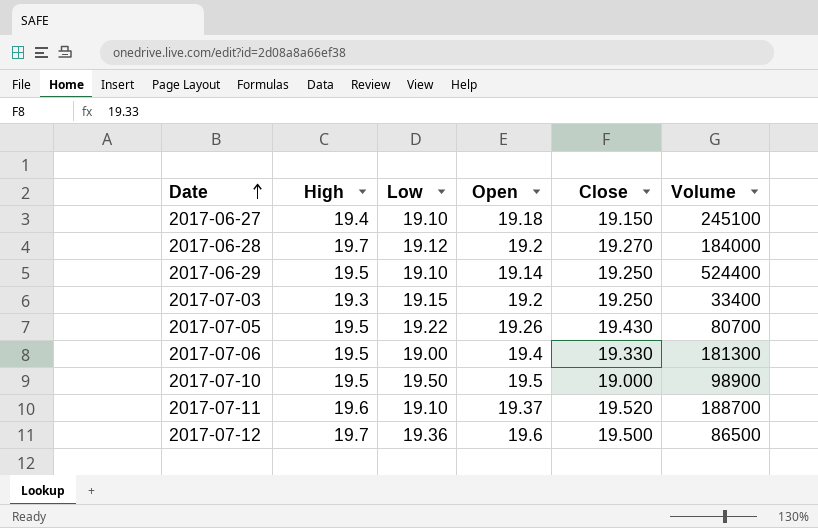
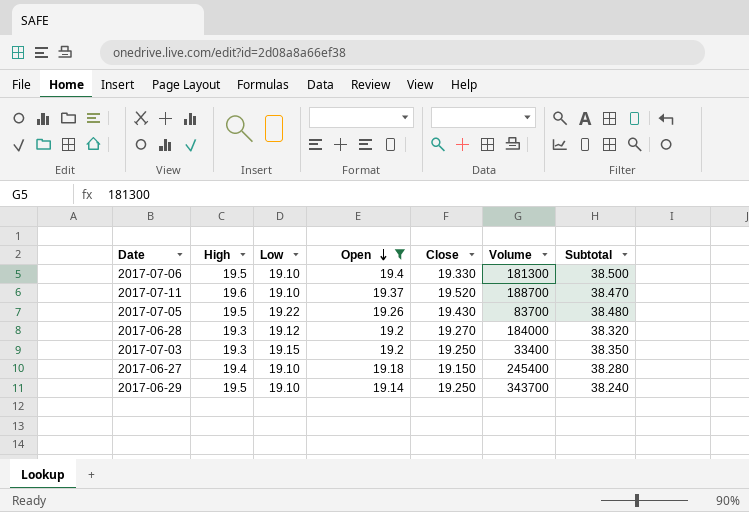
filter: none -> Open <= 19.4
row order: Date ascending -> Open descending
column Subtotal | formula: none -> [Low] + [Open]
2017-07-06 | Low: 19.00 -> 19.10
2017-07-05 | Volume: 80700 -> 83700
2017-06-28 | High: 19.7 -> 19.3
2017-06-27 | Volume: 245100 -> 245400
2017-06-29 | Volume: 524400 -> 343700

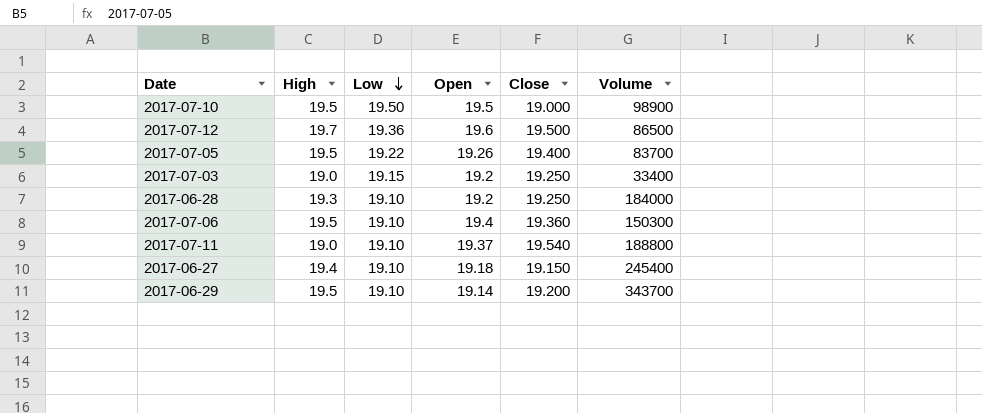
filter: Open <= 19.4 -> none
row order: Open descending -> Low descending
column Subtotal | formula: [Low] + [Open] -> none
2017-07-05 | Close: 19.430 -> 19.400
2017-07-03 | High: 19.3 -> 19.0
2017-06-28 | Low: 19.12 -> 19.10
2017-06-28 | Close: 19.270 -> 19.250
2017-07-06 | Close: 19.330 -> 19.360
2017-07-06 | Volume: 181300 -> 150300
2017-07-11 | High: 19.6 -> 19.0
2017-07-11 | Close: 19.520 -> 19.540
2017-07-11 | Volume: 188700 -> 188800
2017-06-29 | Close: 19.250 -> 19.200

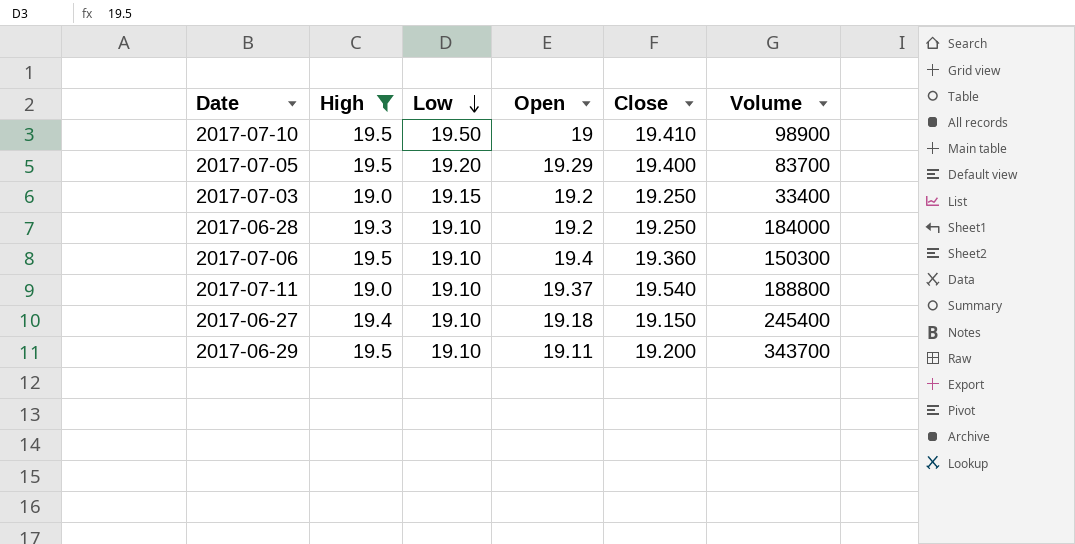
filter: none -> High != 19.7
2017-07-10 | Open: 19.5 -> 19
2017-07-10 | Close: 19.000 -> 19.410
2017-07-05 | Low: 19.22 -> 19.20
2017-07-05 | Open: 19.26 -> 19.29
2017-06-29 | Open: 19.14 -> 19.11

